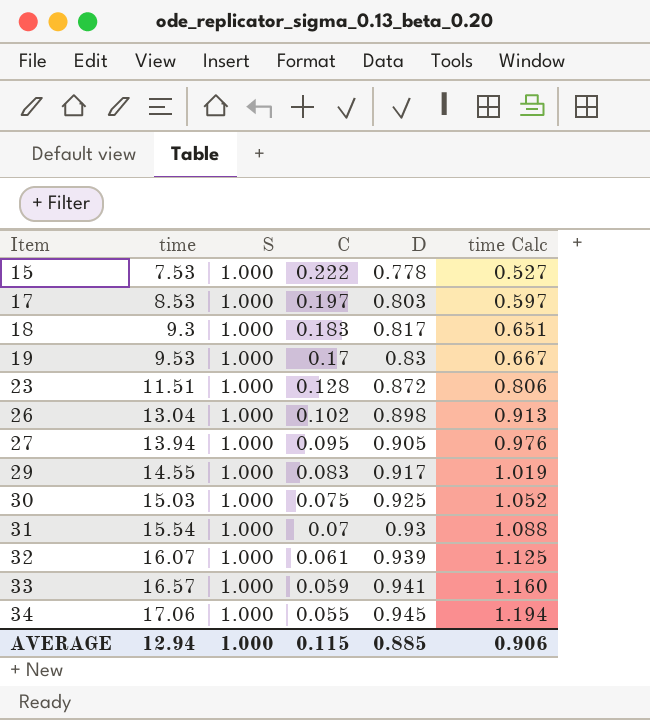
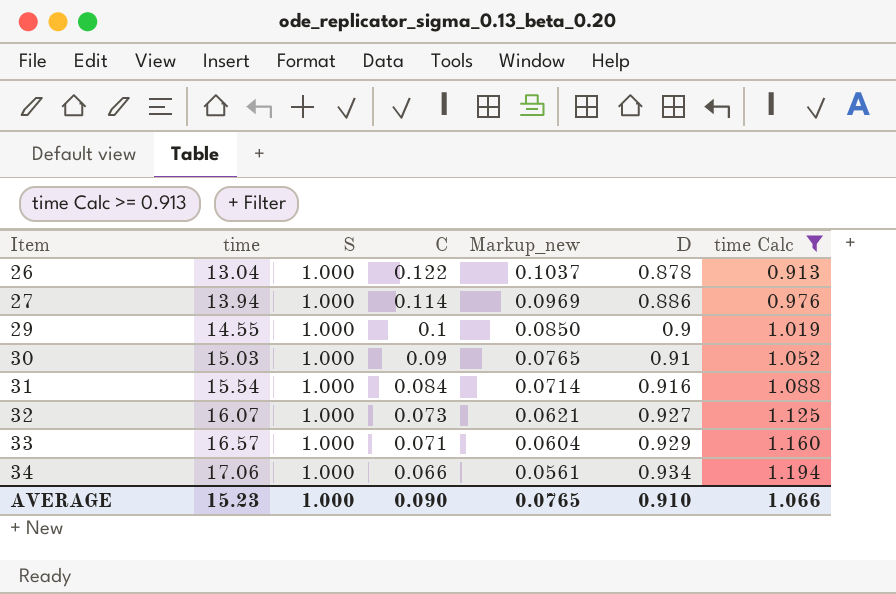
filter: none -> time Calc >= 0.913
column Markup_new | formula: none -> [C] * 0.85
26 | C: 0.102 -> 0.122
26 | D: 0.898 -> 0.878
27 | C: 0.095 -> 0.114
27 | D: 0.905 -> 0.886
29 | C: 0.083 -> 0.1
29 | D: 0.917 -> 0.9
30 | C: 0.075 -> 0.09
30 | D: 0.925 -> 0.91
31 | C: 0.07 -> 0.084
31 | D: 0.93 -> 0.916
32 | C: 0.061 -> 0.073
32 | D: 0.939 -> 0.927
33 | C: 0.059 -> 0.071
33 | D: 0.941 -> 0.929
34 | C: 0.055 -> 0.066
34 | D: 0.945 -> 0.934
AVERAGE | time: 12.94 -> 15.23
AVERAGE | C: 0.115 -> 0.090
AVERAGE | D: 0.885 -> 0.910
AVERAGE | time Calc: 0.906 -> 1.066

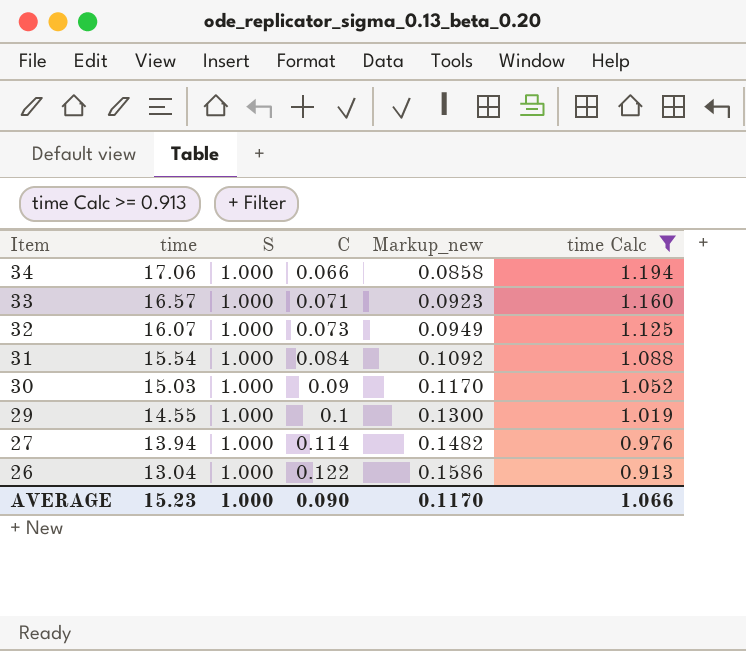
row order: Item ascending -> Item descending
column D | formula: [S] - [C] -> none
column Markup_new | formula: [C] * 0.85 -> [C] * 1.3
AVERAGE | Markup_new: 0.0765 -> 0.1170

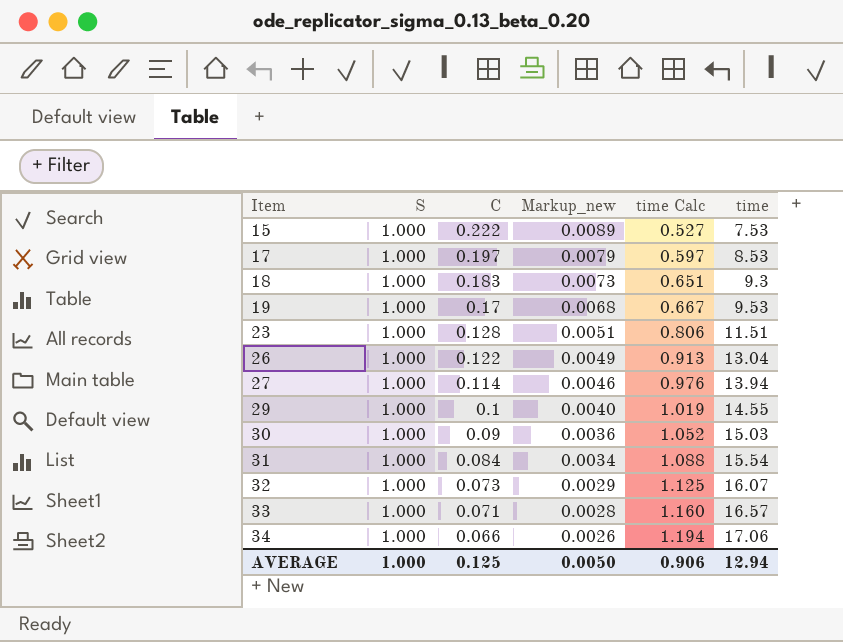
filter: time Calc >= 0.913 -> none
row order: Item descending -> Item ascending
column Markup_new | formula: [C] * 1.3 -> [C] * 0.04
column time | position: 2 -> 6
AVERAGE | C: 0.090 -> 0.125
AVERAGE | Markup_new: 0.1170 -> 0.0050
AVERAGE | time Calc: 1.066 -> 0.906
AVERAGE | time: 15.23 -> 12.94

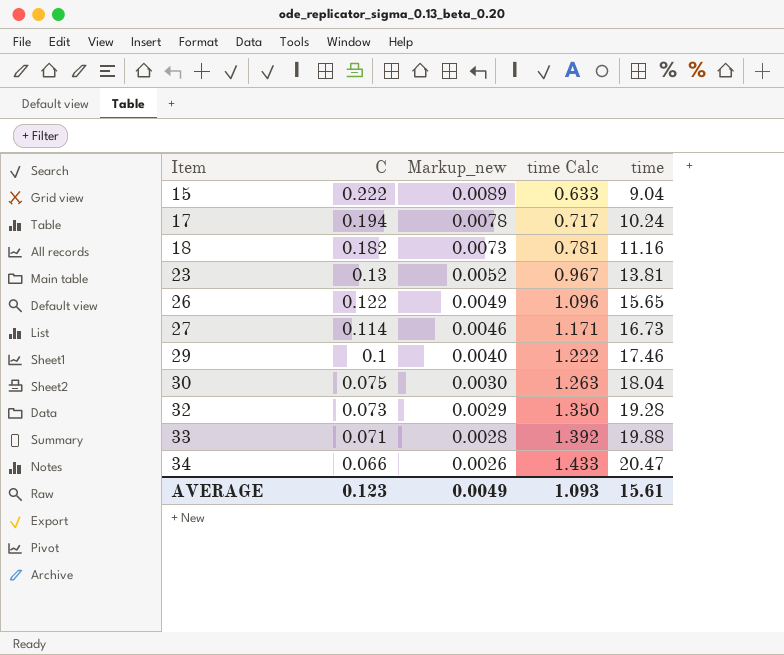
column S | position: 2 -> none
row 19: 1.000 | 0.17 | 0.0068 | 0.667 | 9.53 -> none
row 31: 1.000 | 0.084 | 0.0034 | 1.088 | 15.54 -> none
15 | time Calc: 0.527 -> 0.633
15 | time: 7.53 -> 9.04
17 | C: 0.197 -> 0.194
17 | Markup_new: 0.0079 -> 0.0078
17 | time Calc: 0.597 -> 0.717
17 | time: 8.53 -> 10.24
18 | C: 0.183 -> 0.182
18 | time Calc: 0.651 -> 0.781
18 | time: 9.3 -> 11.16
23 | C: 0.128 -> 0.13
23 | Markup_new: 0.0051 -> 0.0052
23 | time Calc: 0.806 -> 0.967
23 | time: 11.51 -> 13.81
26 | time Calc: 0.913 -> 1.096
26 | time: 13.04 -> 15.65
27 | time Calc: 0.976 -> 1.171
27 | time: 13.94 -> 16.73
29 | time Calc: 1.019 -> 1.222
29 | time: 14.55 -> 17.46
30 | C: 0.09 -> 0.075
30 | Markup_new: 0.0036 -> 0.0030
30 | time Calc: 1.052 -> 1.263
30 | time: 15.03 -> 18.04
32 | time Calc: 1.125 -> 1.350
32 | time: 16.07 -> 19.28
33 | time Calc: 1.160 -> 1.392
33 | time: 16.57 -> 19.88
34 | time Calc: 1.194 -> 1.433
34 | time: 17.06 -> 20.47
AVERAGE | C: 0.125 -> 0.123
AVERAGE | Markup_new: 0.0050 -> 0.0049
AVERAGE | time Calc: 0.906 -> 1.093
AVERAGE | time: 12.94 -> 15.61

